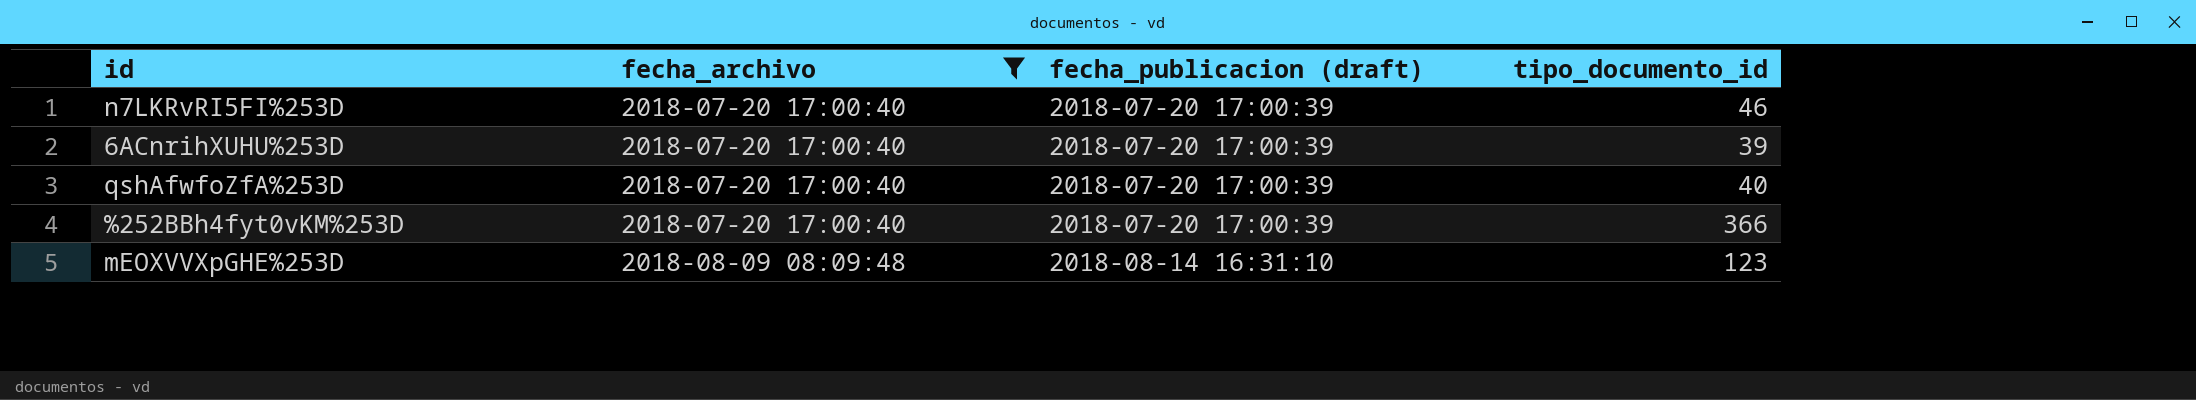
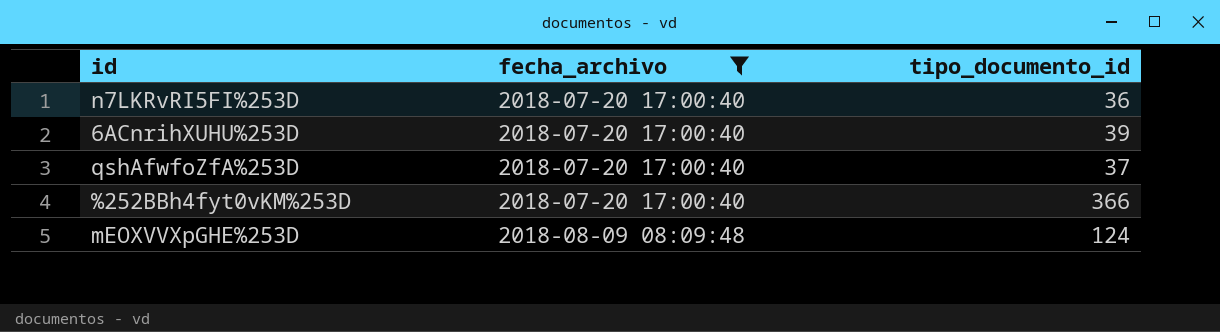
column fecha_publicacion (draft) | position: 3 -> none
n7LKRvRI5FI%253D | tipo_documento_id: 46 -> 36
qshAfwfoZfA%253D | tipo_documento_id: 40 -> 37
mEOXVVXpGHE%253D | tipo_documento_id: 123 -> 124

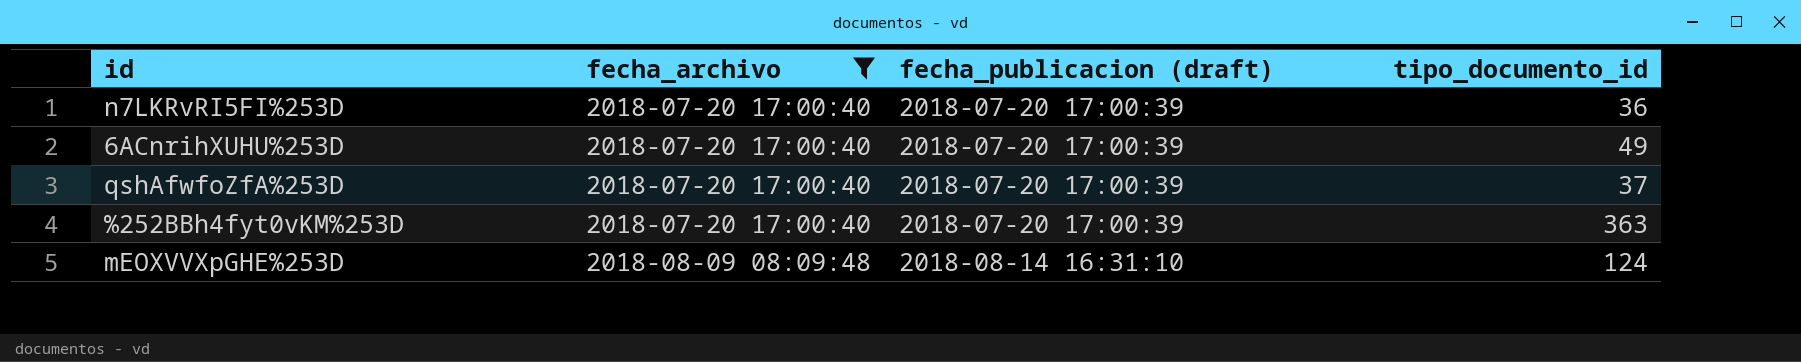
column fecha_publicacion (draft) | position: none -> 3
6ACnrihXUHU%253D | tipo_documento_id: 39 -> 49
%252BBh4fyt0vKM%253D | tipo_documento_id: 366 -> 363

